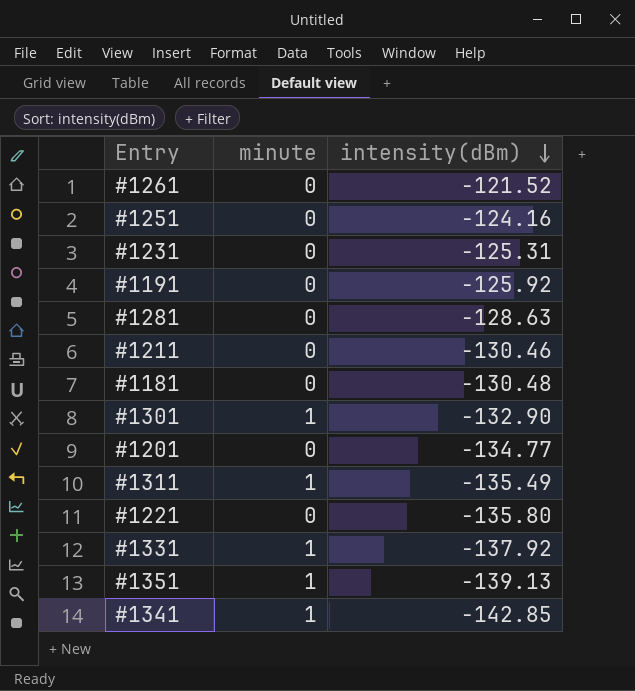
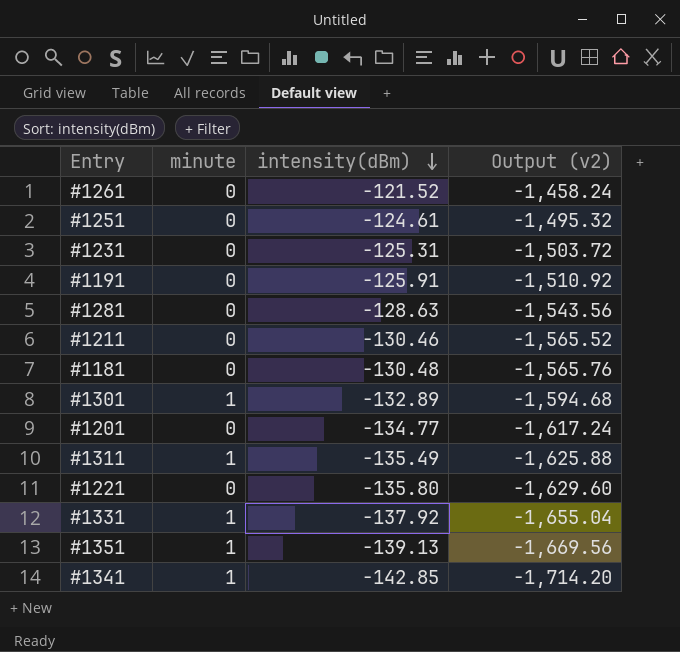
column Output (v2) | formula: none -> [intensity(dBm)] * 12
#1251 | intensity(dBm): -124.16 -> -124.61
#1191 | intensity(dBm): -125.92 -> -125.91
#1301 | intensity(dBm): -132.90 -> -132.89

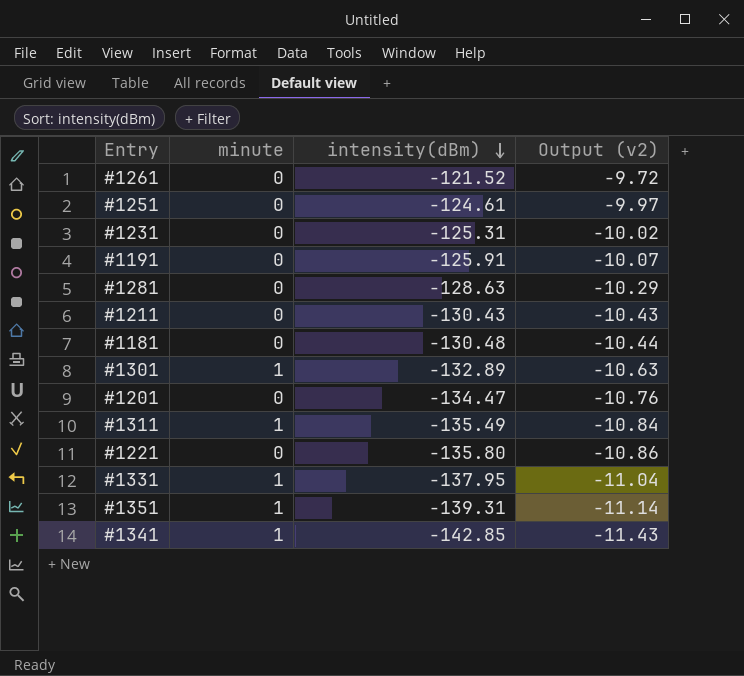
column Output (v2) | formula: [intensity(dBm)] * 12 -> [intensity(dBm)] * 0.08
#1211 | intensity(dBm): -130.46 -> -130.43
#1201 | intensity(dBm): -134.77 -> -134.47
#1331 | intensity(dBm): -137.92 -> -137.95
#1351 | intensity(dBm): -139.13 -> -139.31

